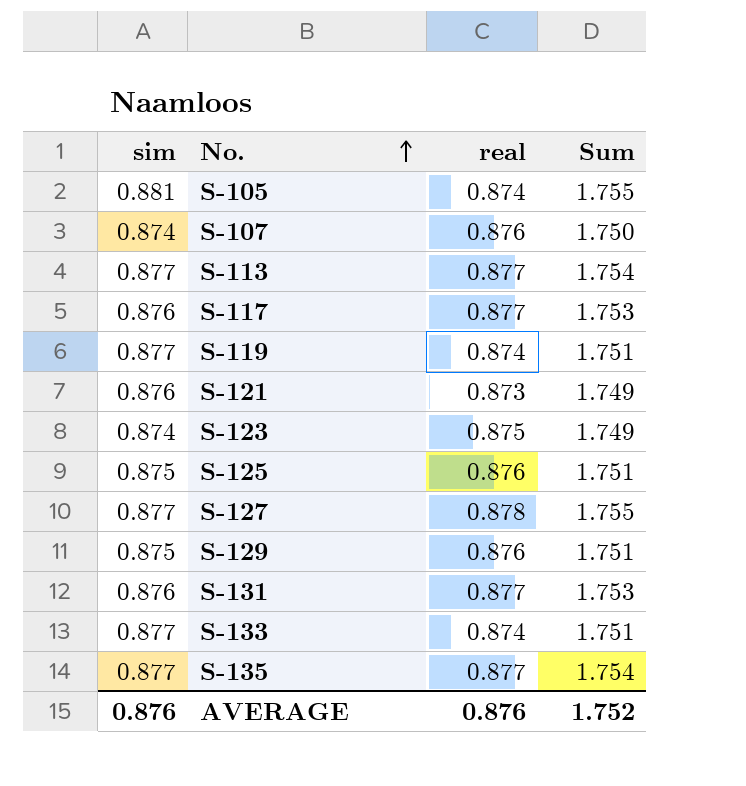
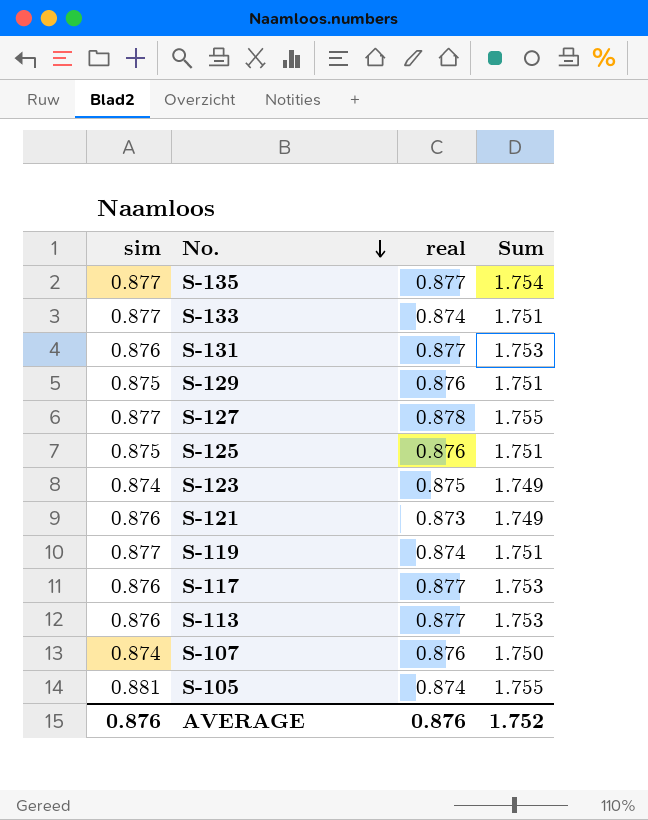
row order: No. ascending -> No. descending
S-113 | sim: 0.877 -> 0.876
S-113 | Sum: 1.754 -> 1.753

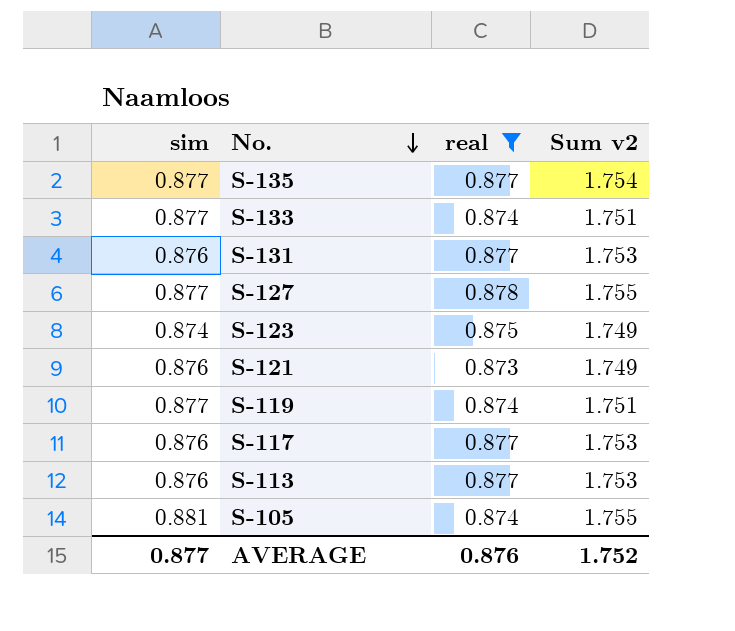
filter: none -> real != 0.876
column name: Sum -> Sum v2
AVERAGE | sim: 0.876 -> 0.877

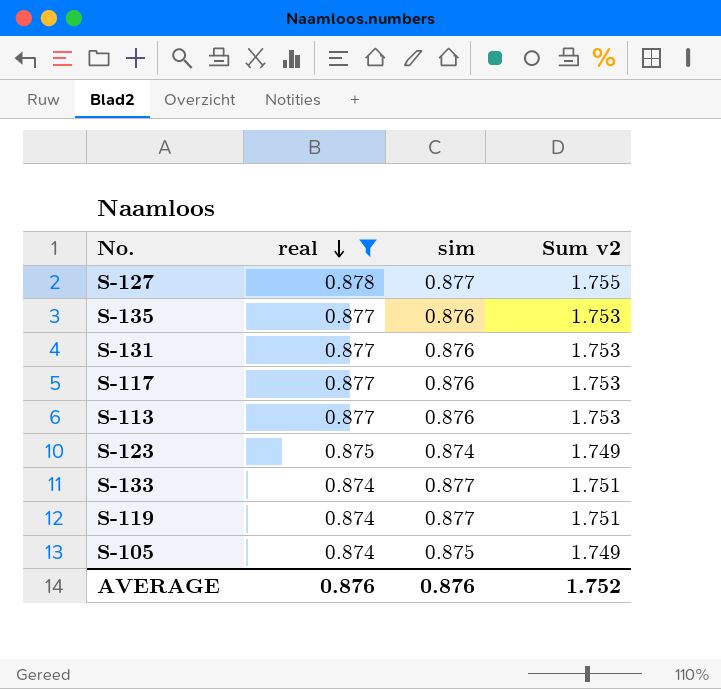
row order: No. descending -> real descending
column sim | position: 1 -> 3
row S-121: 0.876 | 0.873 | 1.749 -> none
S-135 | sim: 0.877 -> 0.876
S-135 | Sum v2: 1.754 -> 1.753
S-105 | sim: 0.881 -> 0.875
S-105 | Sum v2: 1.755 -> 1.749
AVERAGE | sim: 0.877 -> 0.876

